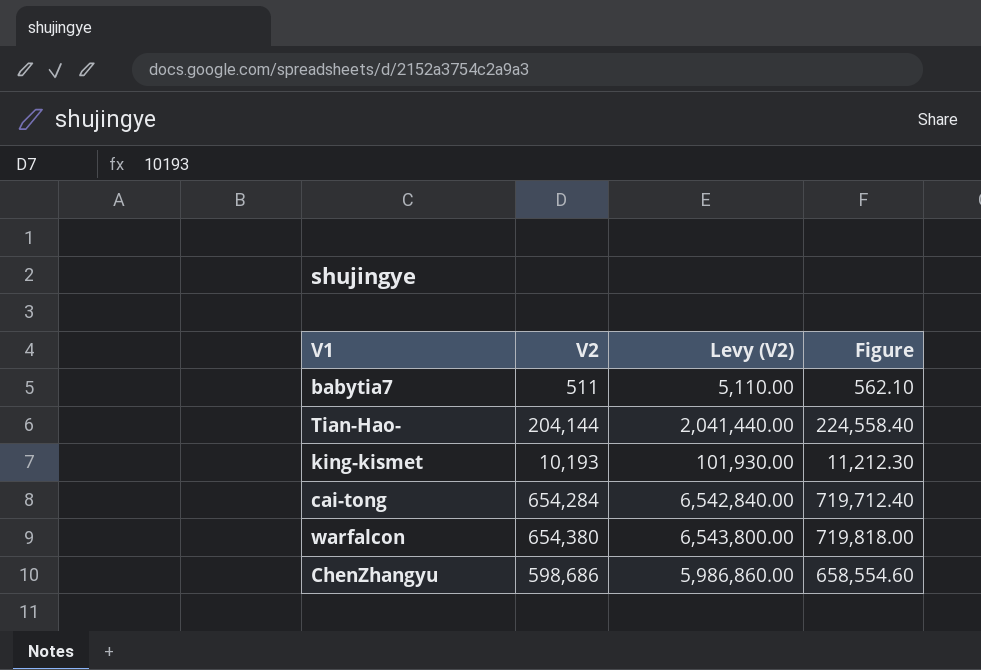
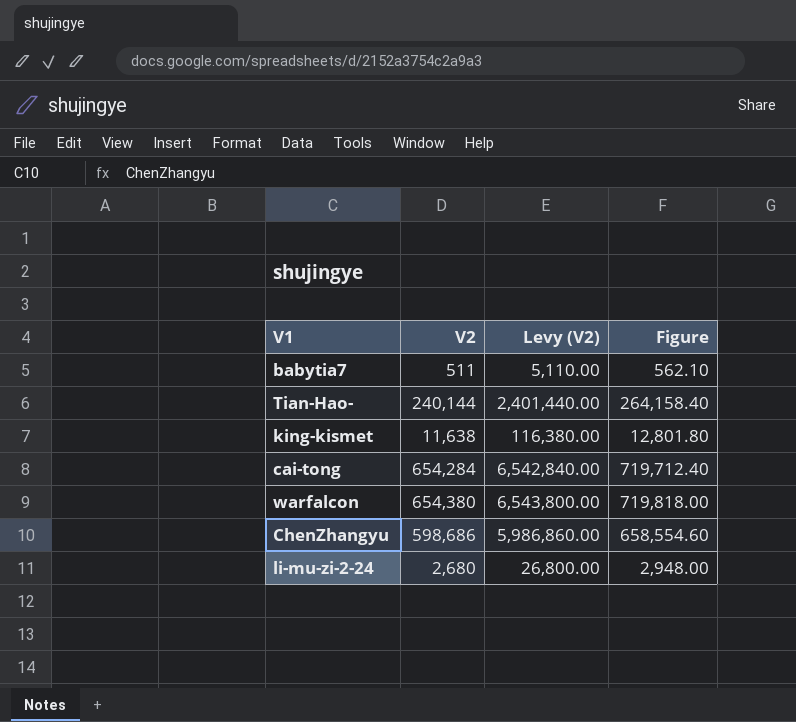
Tian-Hao- | V2: 204,144 -> 240,144
Tian-Hao- | Levy (V2): 2,041,440.00 -> 2,401,440.00
Tian-Hao- | Figure: 224,558.40 -> 264,158.40
king-kismet | V2: 10,193 -> 11,638
king-kismet | Levy (V2): 101,930.00 -> 116,380.00
king-kismet | Figure: 11,212.30 -> 12,801.80
row li-mu-zi-2-24: none -> 2,680 | 26,800.00 | 2,948.00

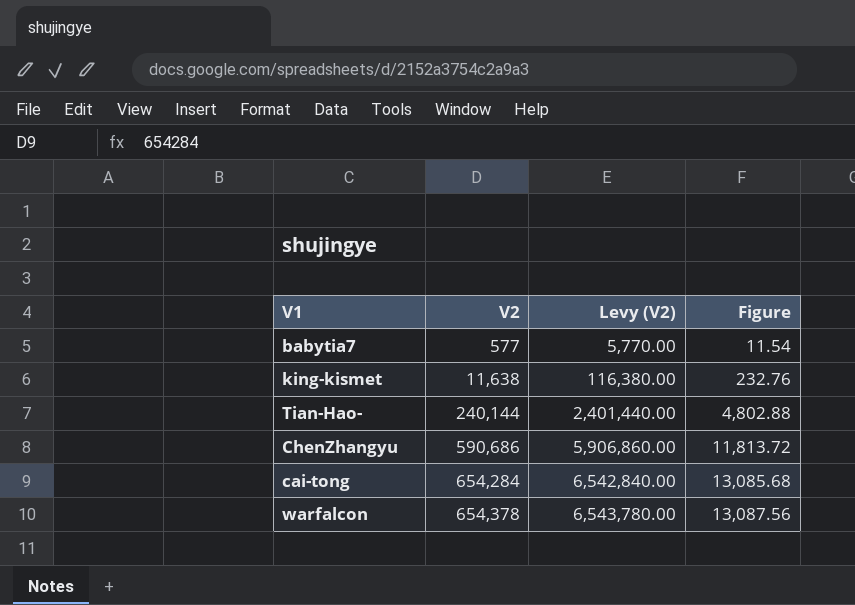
row order: none -> V2 ascending
column Figure | formula: [V2] * 1.1 -> [V2] * 0.02
row li-mu-zi-2-24: 2,680 | 26,800.00 | 2,948.00 -> none
babytia7 | V2: 511 -> 577
babytia7 | Levy (V2): 5,110.00 -> 5,770.00
ChenZhangyu | V2: 598,686 -> 590,686
ChenZhangyu | Levy (V2): 5,986,860.00 -> 5,906,860.00
warfalcon | V2: 654,380 -> 654,378
warfalcon | Levy (V2): 6,543,800.00 -> 6,543,780.00

